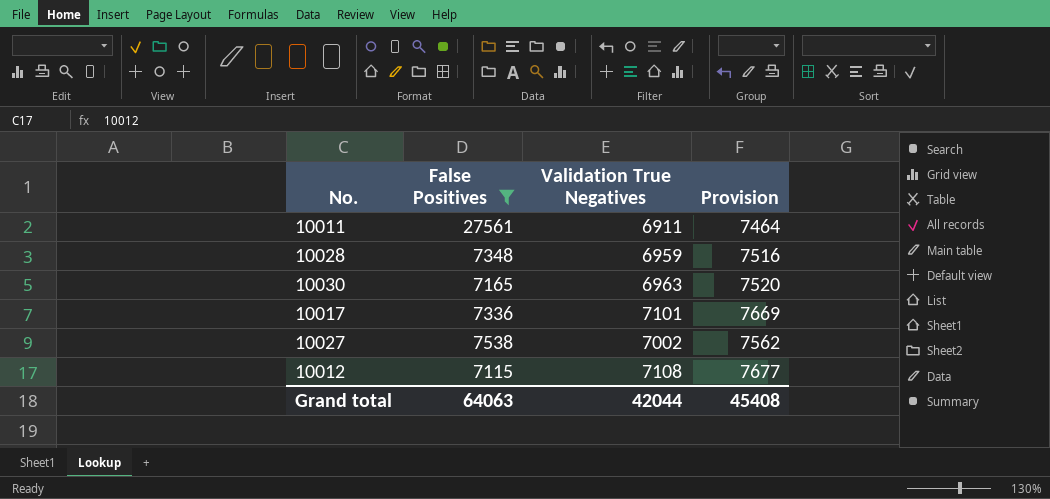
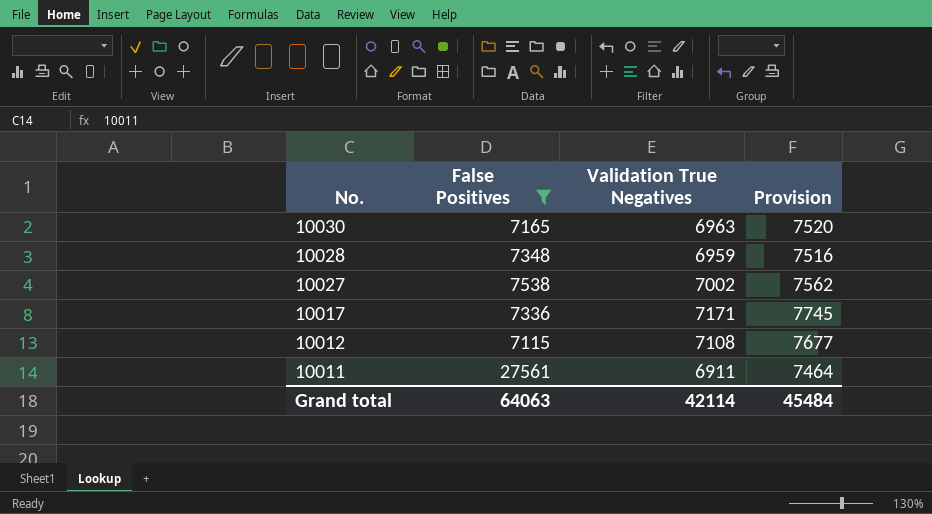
row order: none -> No. descending
10017 | Validation True Negatives: 7101 -> 7171
10017 | Provision: 7669 -> 7745
Grand total | Validation True Negatives: 42044 -> 42114
Grand total | Provision: 45408 -> 45484

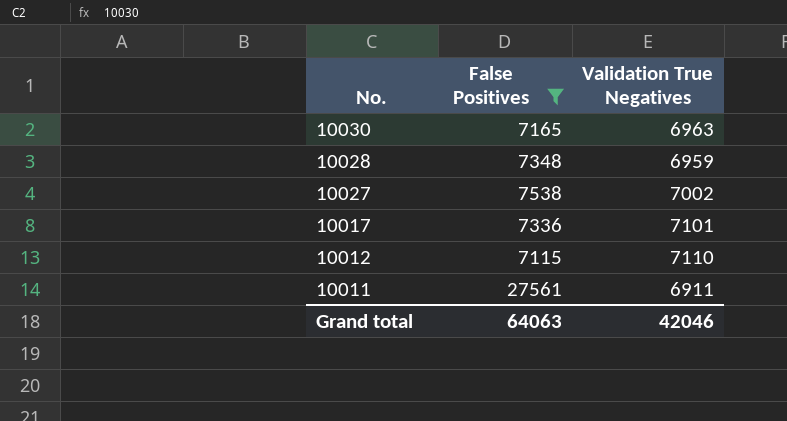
column Provision | formula: [Validation True Negatives] * 1.08 -> none
10017 | Validation True Negatives: 7171 -> 7101
10012 | Validation True Negatives: 7108 -> 7110
Grand total | Validation True Negatives: 42114 -> 42046

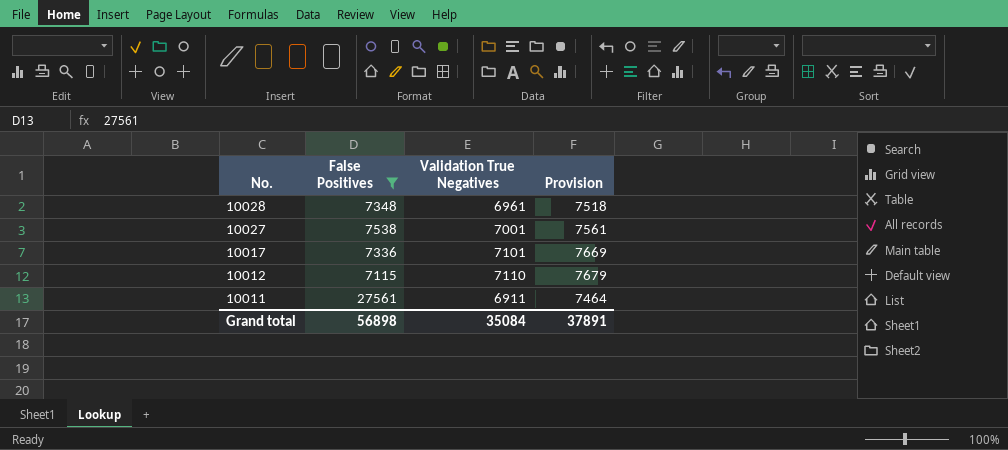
column Provision | formula: none -> [Validation True Negatives] * 1.08
row 10030: 7165 | 6963 -> none
10028 | Validation True Negatives: 6959 -> 6961
10027 | Validation True Negatives: 7002 -> 7001
Grand total | False Positives: 64063 -> 56898
Grand total | Validation True Negatives: 42046 -> 35084

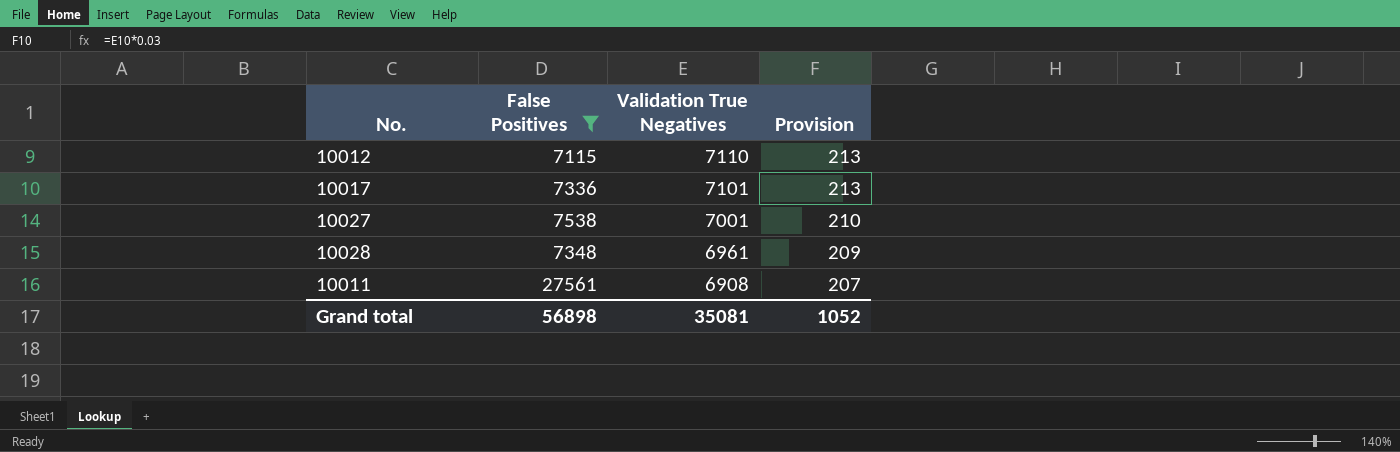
row order: No. descending -> Validation True Negatives descending
column Provision | formula: [Validation True Negatives] * 1.08 -> [Validation True Negatives] * 0.03
10011 | Validation True Negatives: 6911 -> 6908
Grand total | Validation True Negatives: 35084 -> 35081
Grand total | Provision: 37891 -> 1052

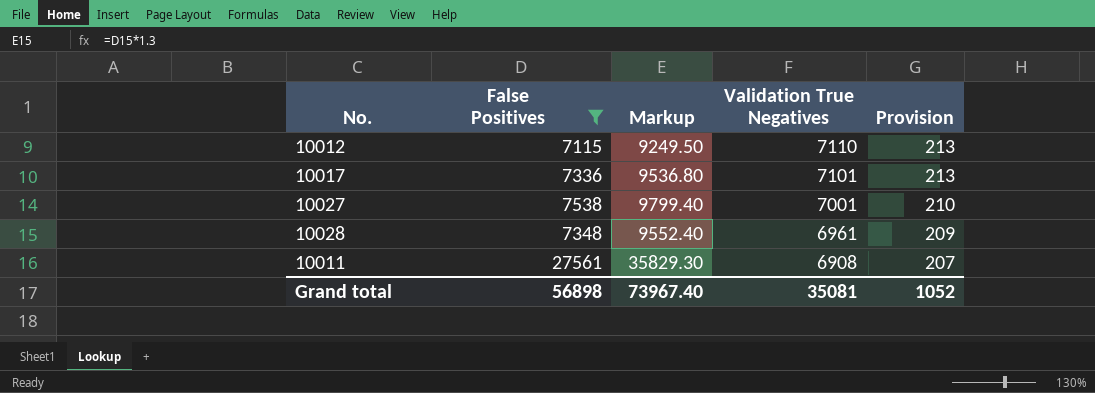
column Markup | formula: none -> [False Positives] * 1.3

